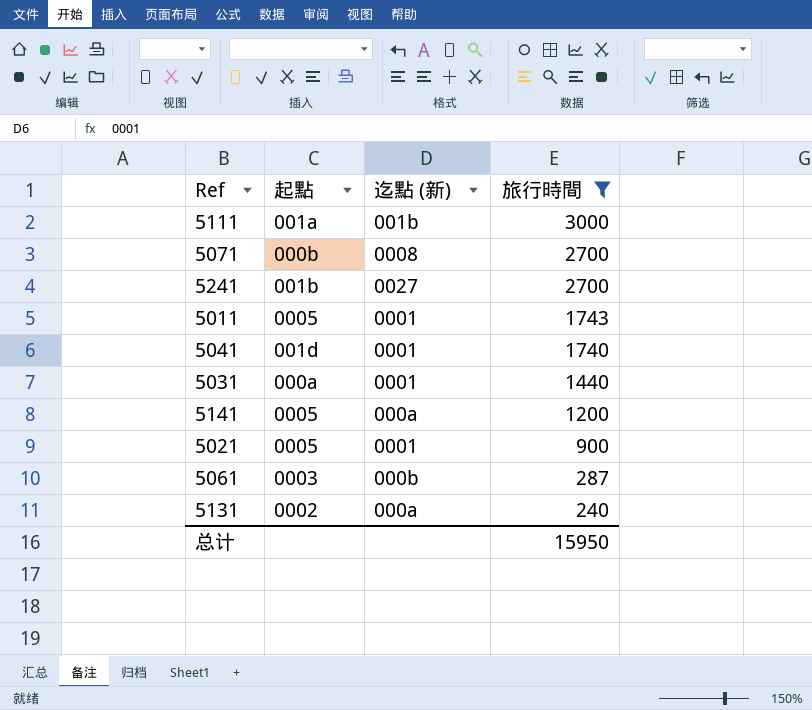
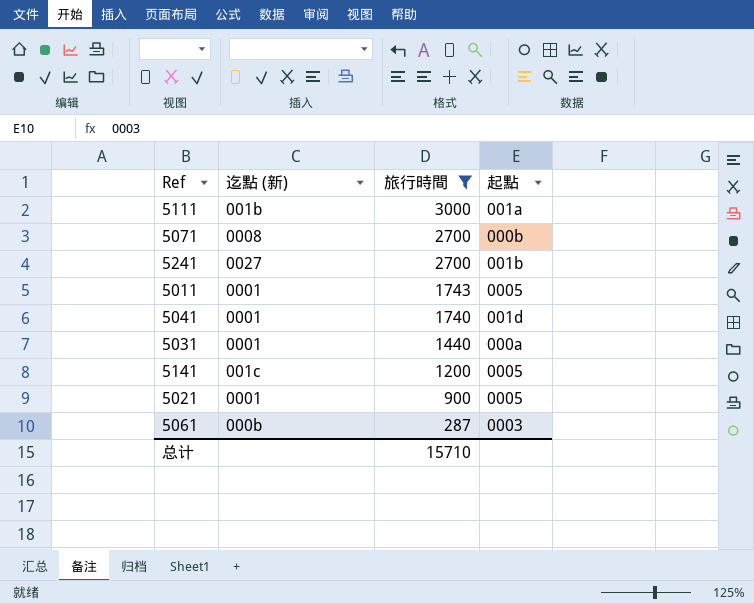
column 起點 | position: 2 -> 4
row 5131: 0002 | 000a | 240 -> none
5141 | 迄點 (新): 000a -> 001c
总计 | 旅行時間: 15950 -> 15710

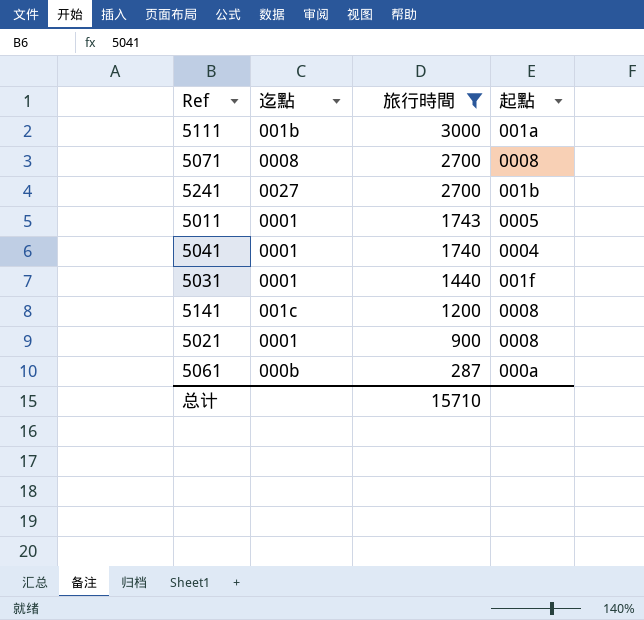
column name: 迄點 (新) -> 迄點
5071 | 起點: 000b -> 0008
5041 | 起點: 001d -> 0004
5031 | 起點: 000a -> 001f
5141 | 起點: 0005 -> 0008
5021 | 起點: 0005 -> 0008
5061 | 起點: 0003 -> 000a

